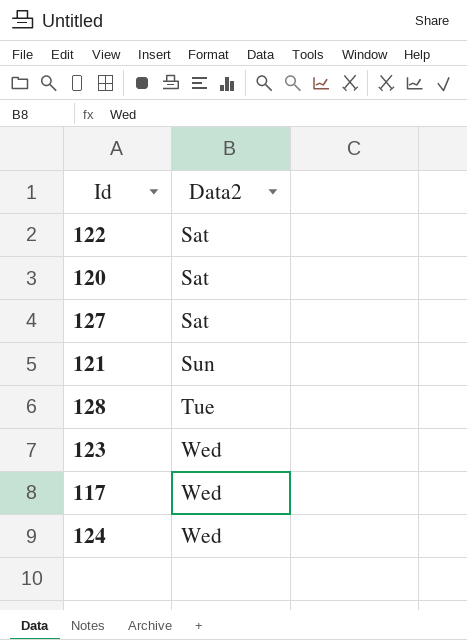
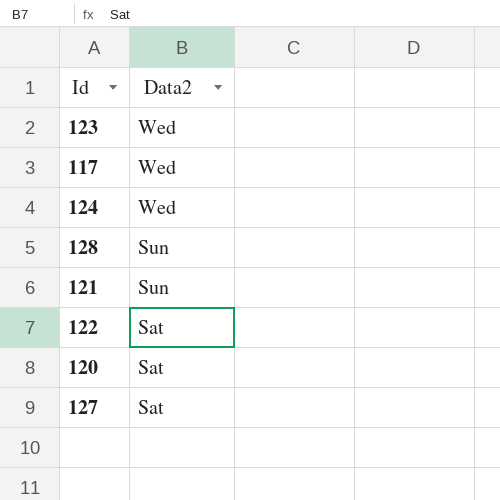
row order: Data2 ascending -> Data2 descending
128 | Data2: Tue -> Sun

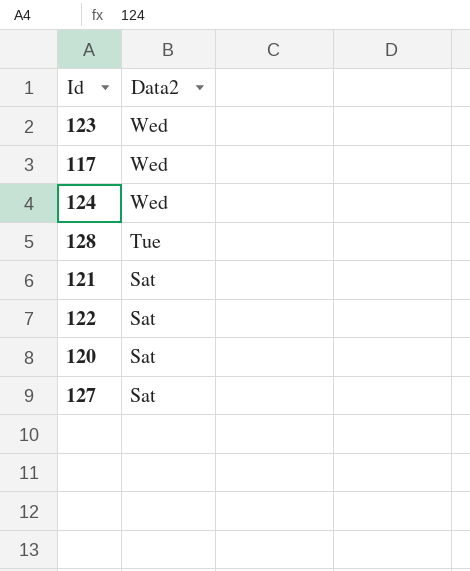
128 | Data2: Sun -> Tue
121 | Data2: Sun -> Sat

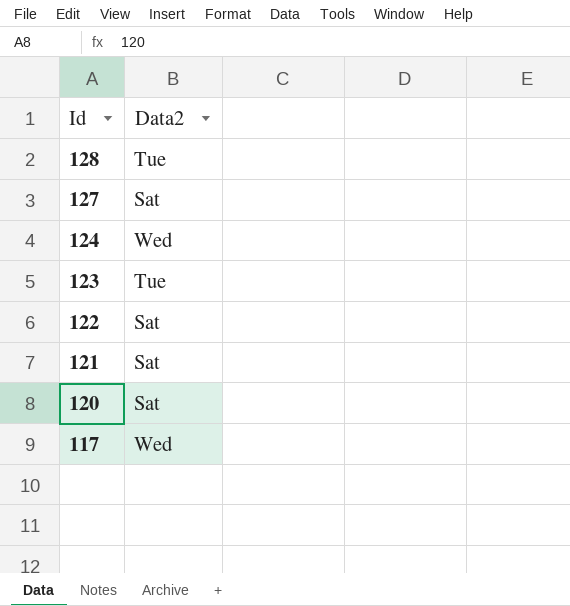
row order: Data2 descending -> Id descending
123 | Data2: Wed -> Tue

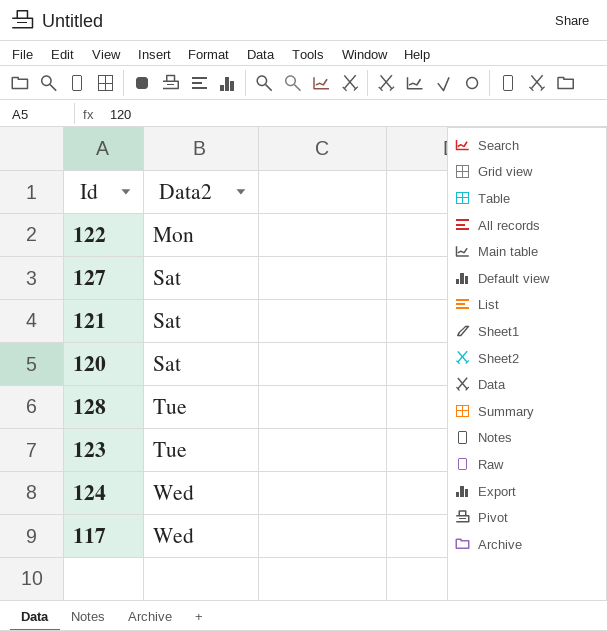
row order: Id descending -> Data2 ascending
122 | Data2: Sat -> Mon

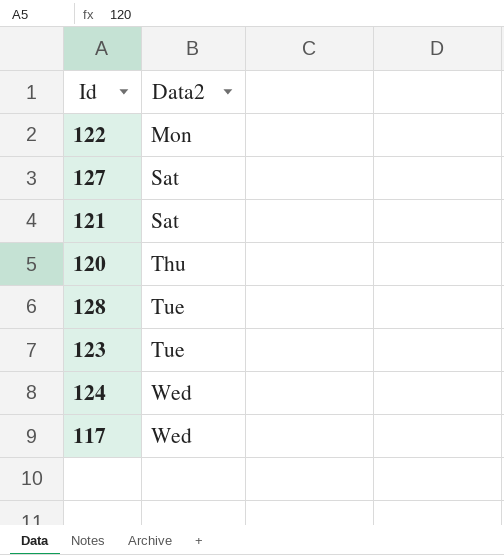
120 | Data2: Sat -> Thu

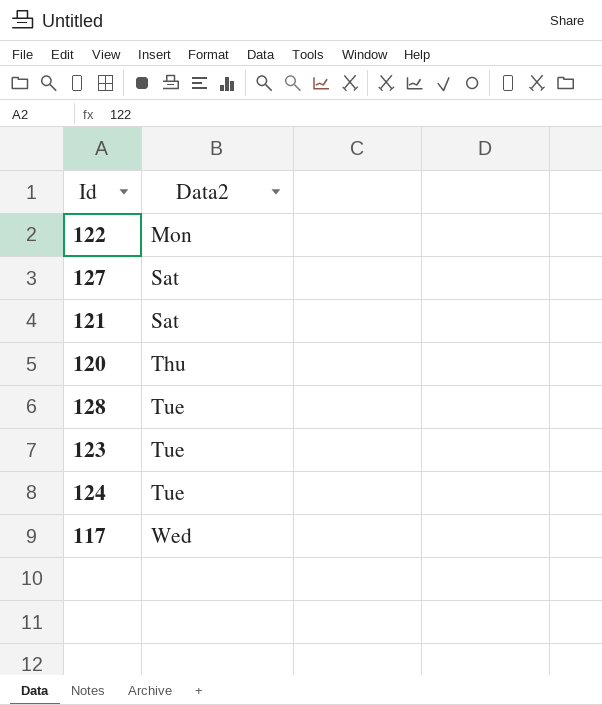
124 | Data2: Wed -> Tue

